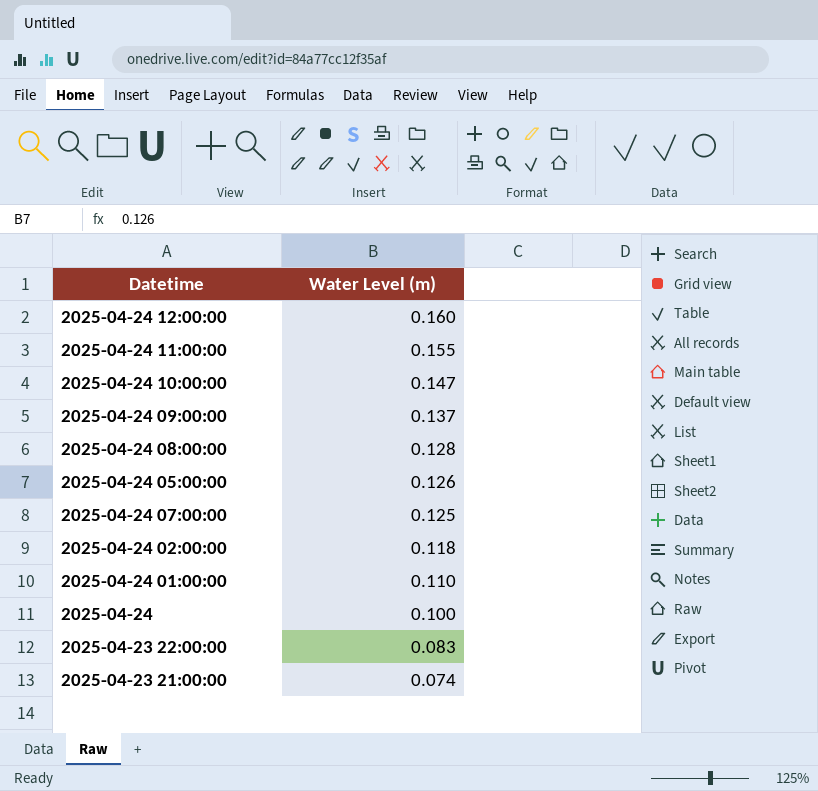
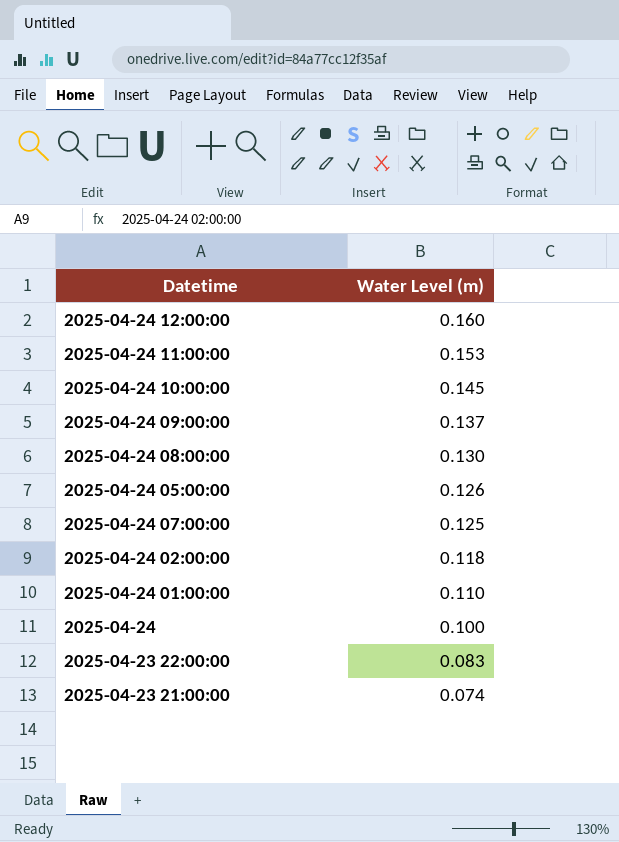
2025-04-24 11:00:00 | Water Level (m): 0.155 -> 0.153
2025-04-24 10:00:00 | Water Level (m): 0.147 -> 0.145
2025-04-24 08:00:00 | Water Level (m): 0.128 -> 0.130

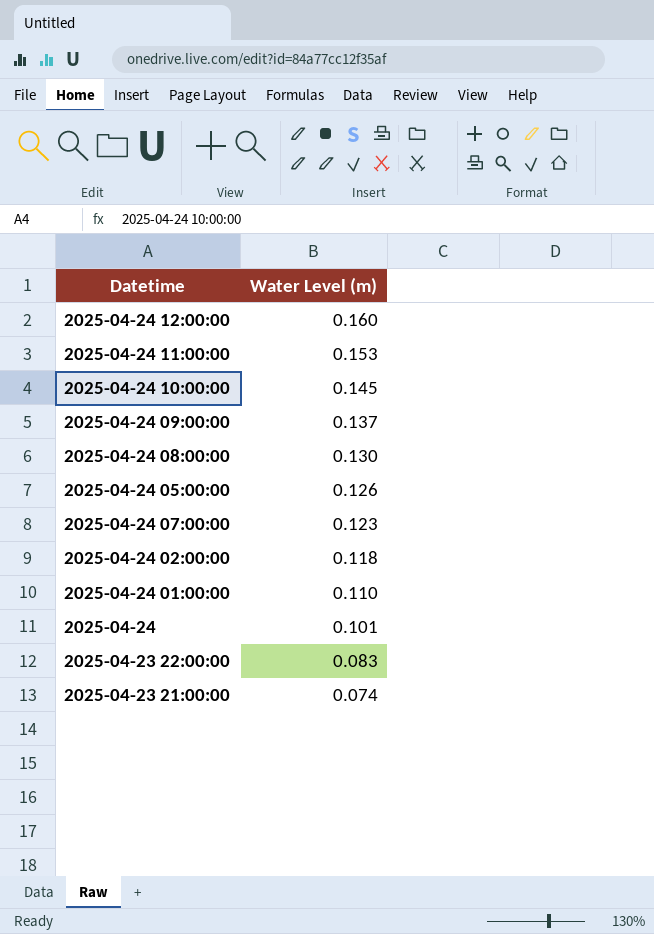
2025-04-24 07:00:00 | Water Level (m): 0.125 -> 0.123
2025-04-24 | Water Level (m): 0.100 -> 0.101

